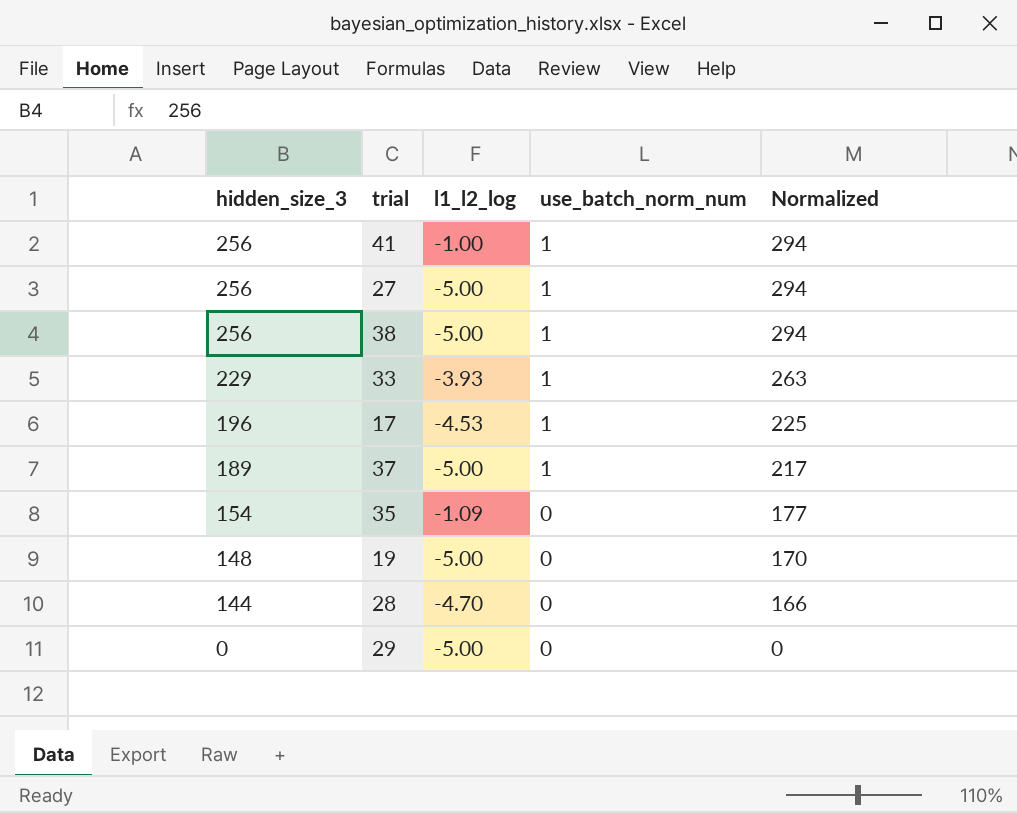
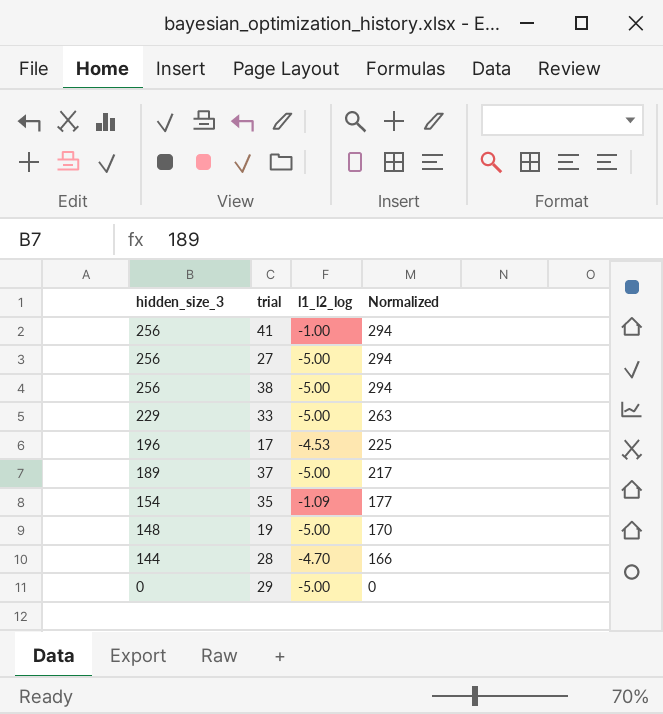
column use_batch_norm_num | position: 4 -> none
33 | l1_l2_log: -3.93 -> -5.00

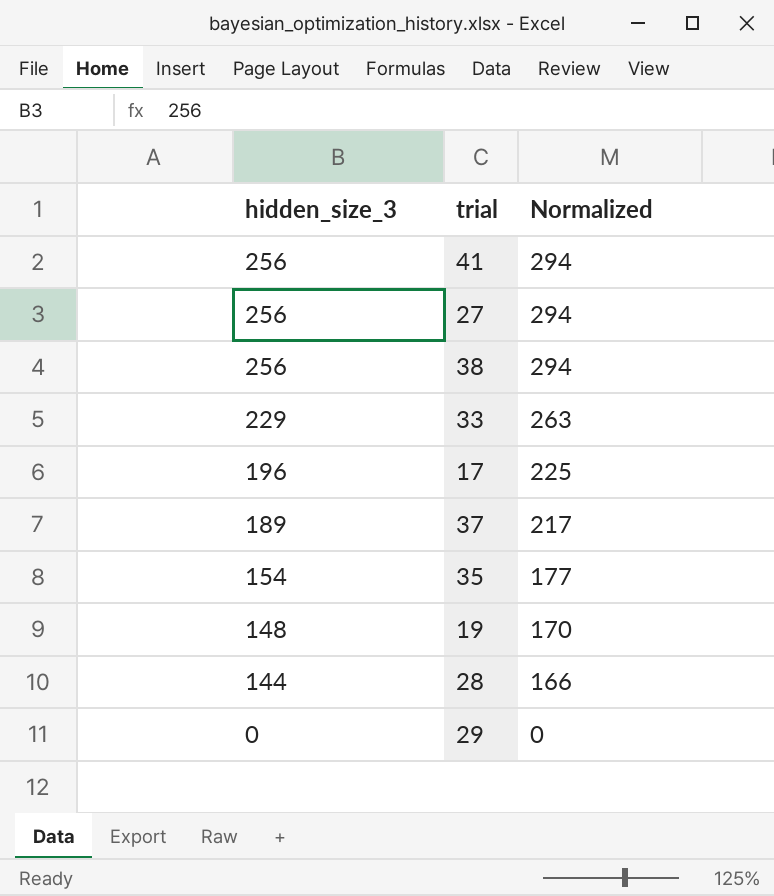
column l1_l2_log | position: 3 -> none

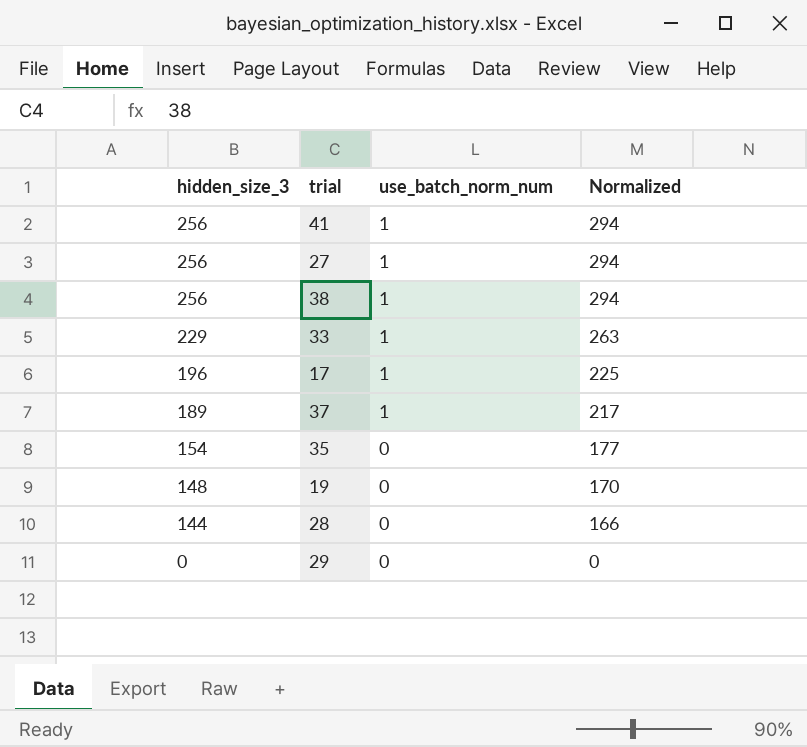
column use_batch_norm_num | position: none -> 3

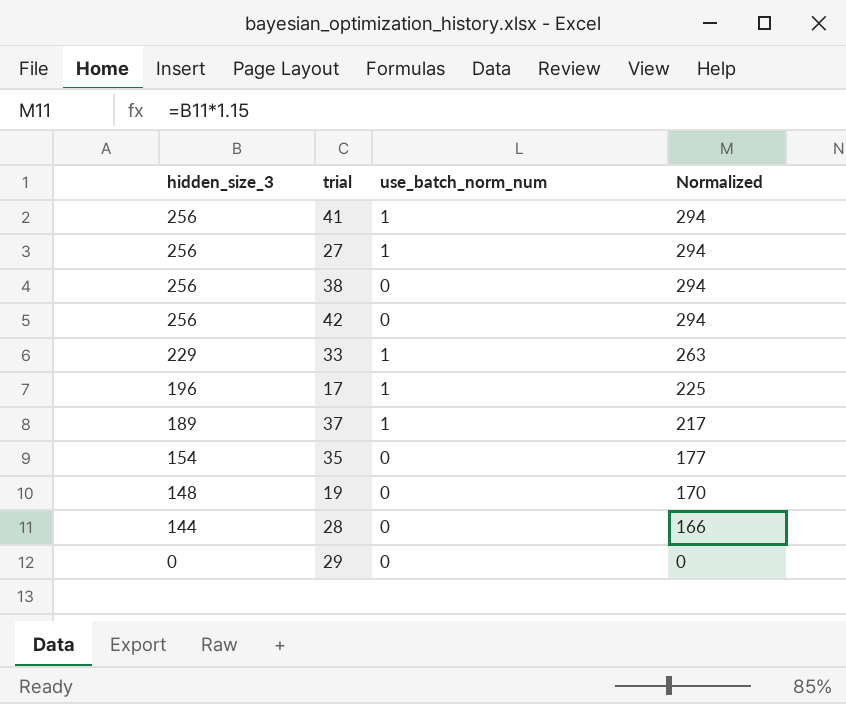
38 | use_batch_norm_num: 1 -> 0
row 42: none -> 256 | 0 | 294

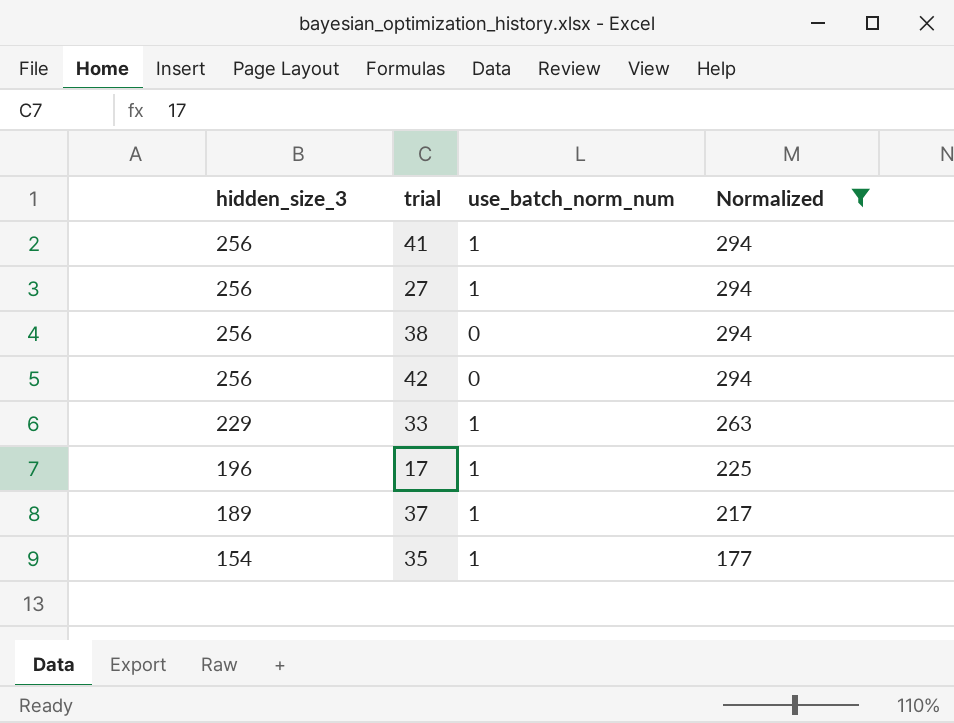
filter: none -> Normalized >= 177
35 | use_batch_norm_num: 0 -> 1

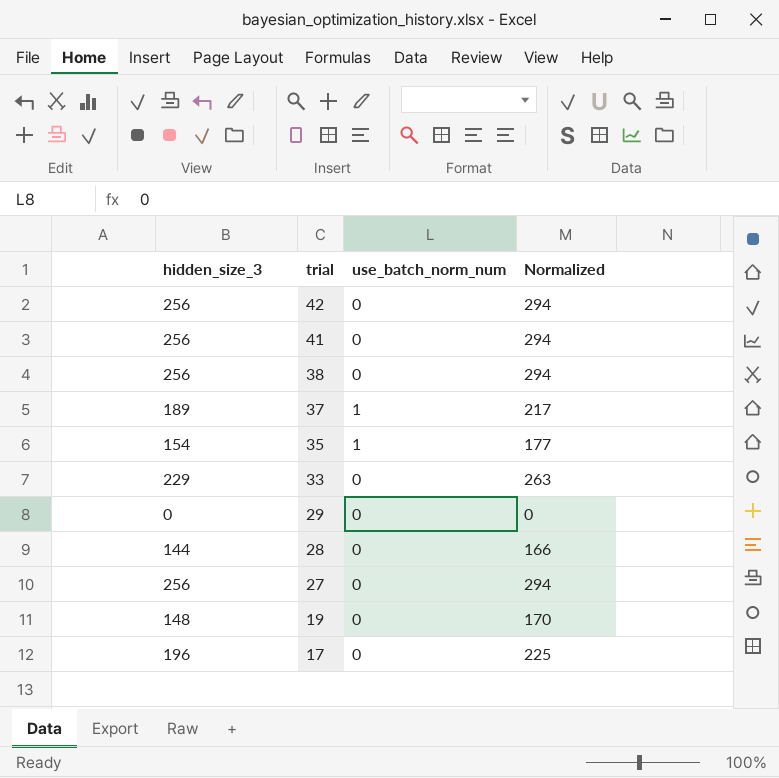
filter: Normalized >= 177 -> none
row order: hidden_size_3 descending -> trial descending
41 | use_batch_norm_num: 1 -> 0
33 | use_batch_norm_num: 1 -> 0
27 | use_batch_norm_num: 1 -> 0
17 | use_batch_norm_num: 1 -> 0

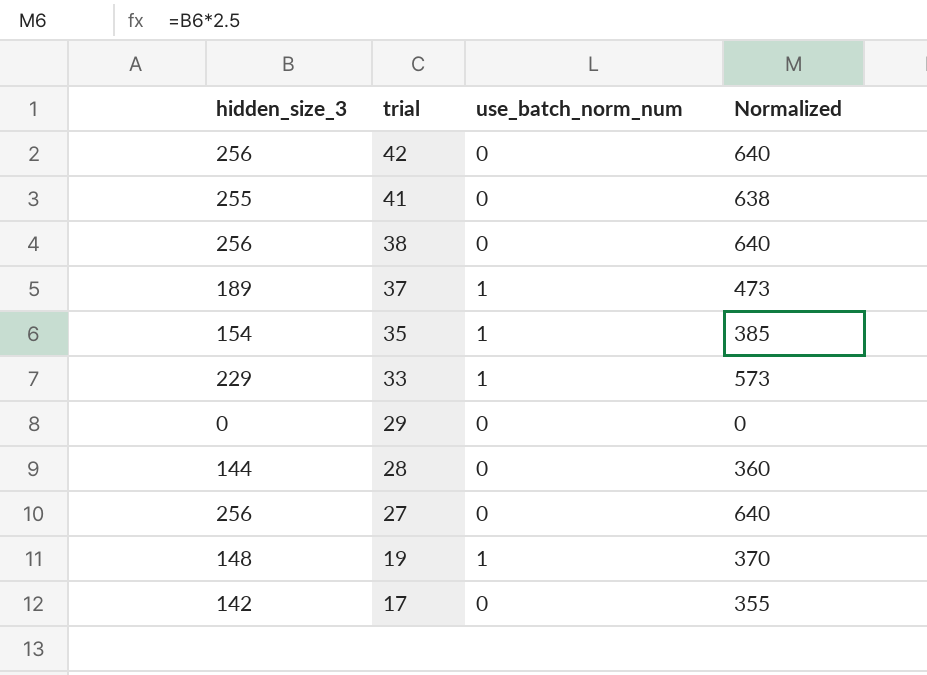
column Normalized | formula: [hidden_size_3] * 1.15 -> [hidden_size_3] * 2.5
41 | hidden_size_3: 256 -> 255
33 | use_batch_norm_num: 0 -> 1
19 | use_batch_norm_num: 0 -> 1
17 | hidden_size_3: 196 -> 142

